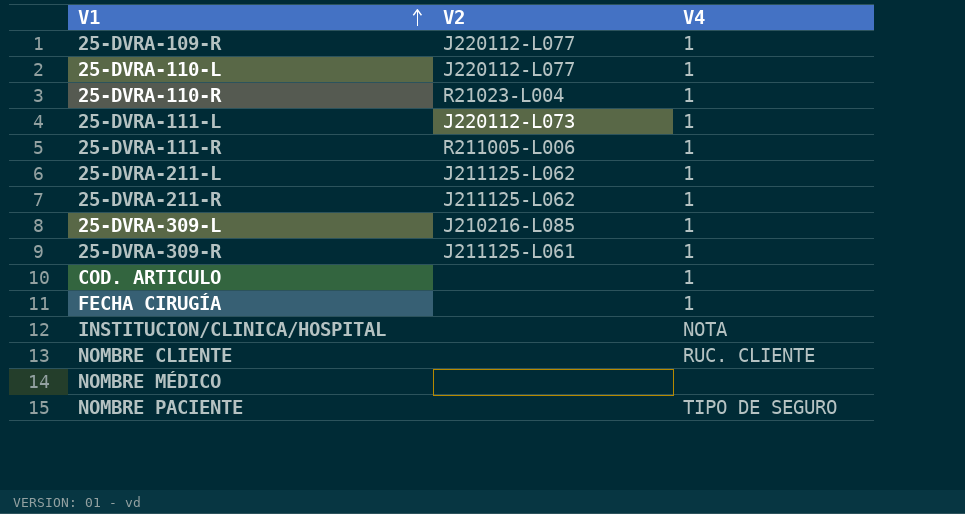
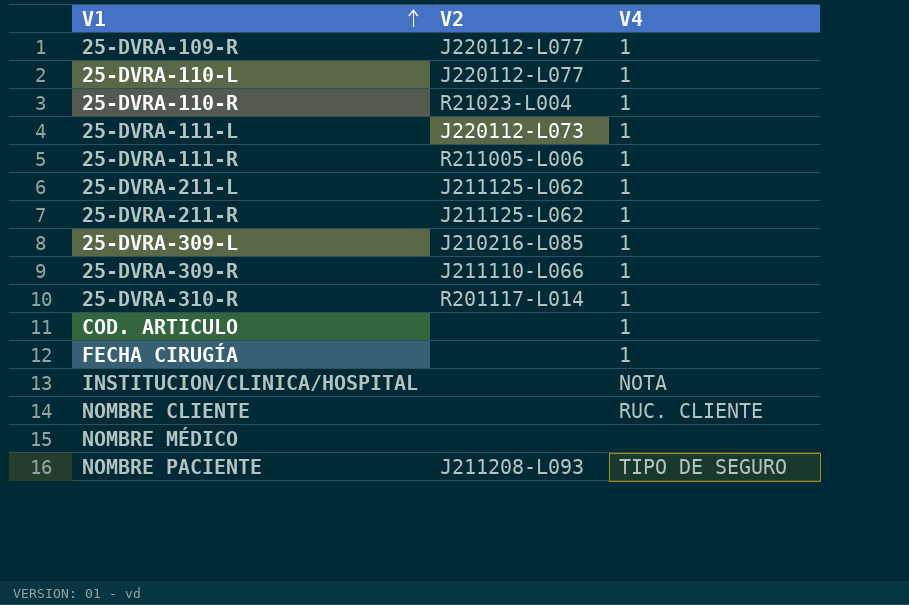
25-DVRA-309-R | V2: J211125-L061 -> J211110-L066
row 25-DVRA-310-R: none -> R201117-L014 | 1
NOMBRE PACIENTE | V2: none -> J211208-L093

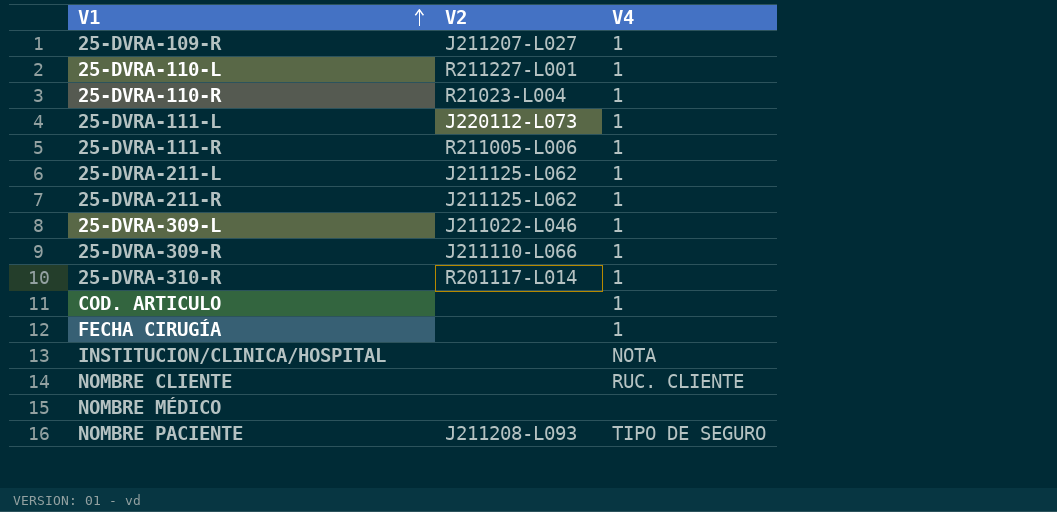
25-DVRA-109-R | V2: J220112-L077 -> J211207-L027
25-DVRA-110-L | V2: J220112-L077 -> R211227-L001
25-DVRA-309-L | V2: J210216-L085 -> J211022-L046

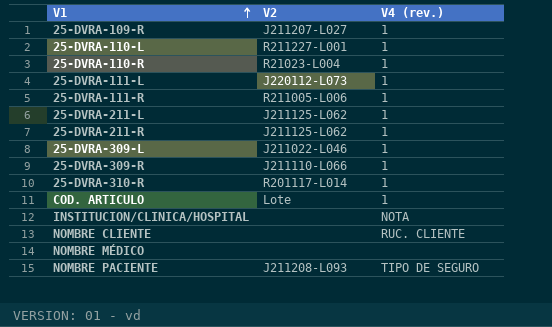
column name: V4 -> V4 (rev.)
row FECHA CIRUGÍA: none | 1 -> none
COD. ARTICULO | V2: none -> Lote

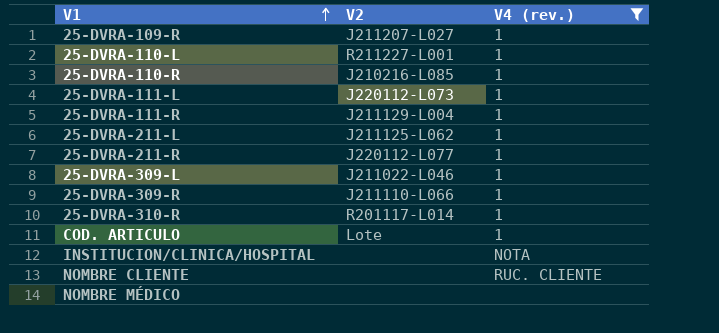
filter: none -> V4 (rev.) != TIPO DE SEGURO
25-DVRA-110-R | V2: R21023-L004 -> J210216-L085
25-DVRA-111-R | V2: R211005-L006 -> J211129-L004
25-DVRA-211-R | V2: J211125-L062 -> J220112-L077

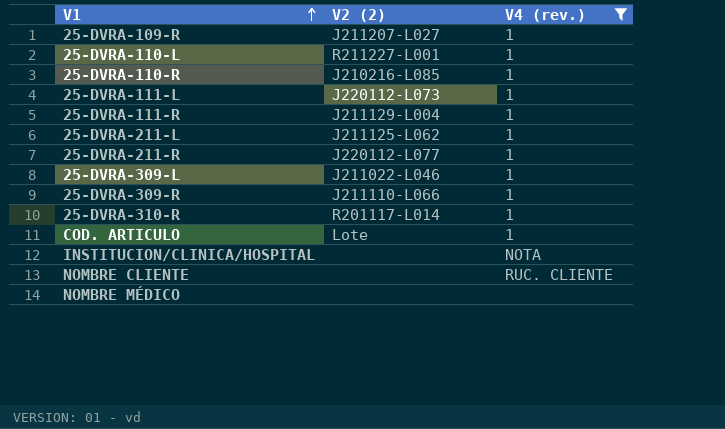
column name: V2 -> V2 (2)

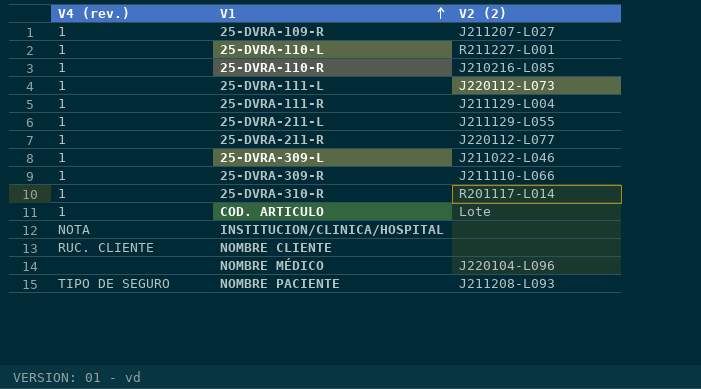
filter: V4 (rev.) != TIPO DE SEGURO -> none
column V4 (rev.) | position: 3 -> 1
25-DVRA-211-L | V2 (2): J211125-L062 -> J211129-L055
NOMBRE MÉDICO | V2 (2): none -> J220104-L096

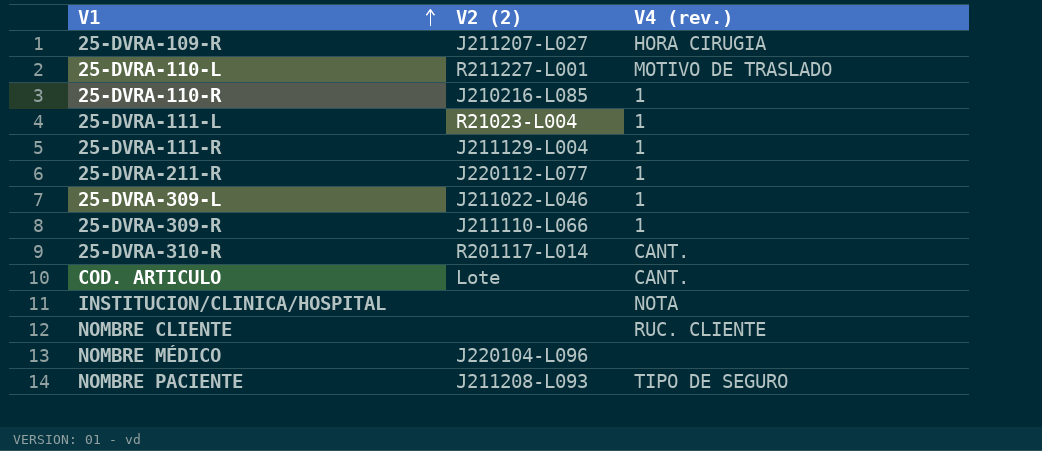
column V4 (rev.) | position: 1 -> 3
row 25-DVRA-211-L: 1 | J211129-L055 -> none
25-DVRA-109-R | V4 (rev.): 1 -> HORA CIRUGIA
25-DVRA-110-L | V4 (rev.): 1 -> MOTIVO DE TRASLADO
25-DVRA-111-L | V2 (2): J220112-L073 -> R21023-L004
25-DVRA-310-R | V4 (rev.): 1 -> CANT.
COD. ARTICULO | V4 (rev.): 1 -> CANT.

